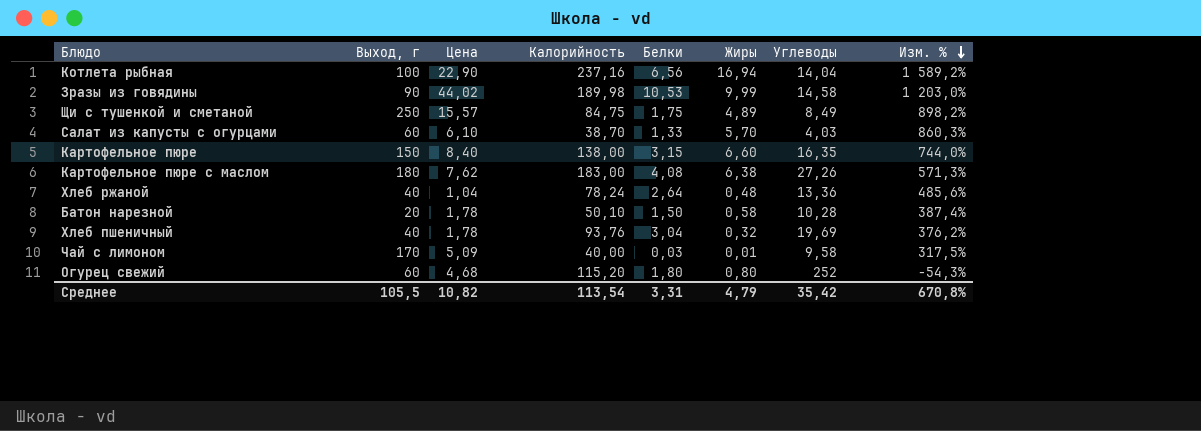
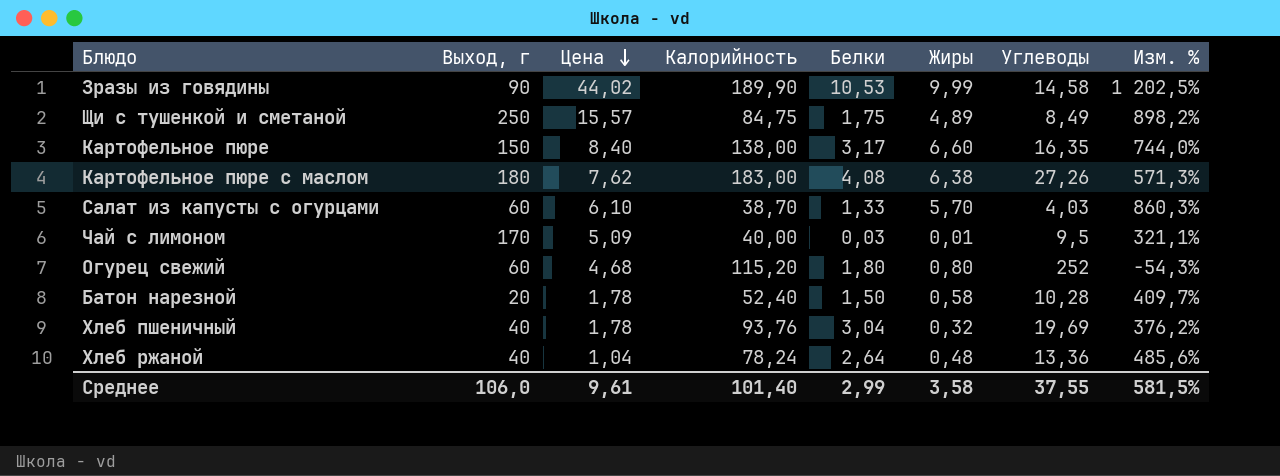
row order: Изм. % descending -> Цена descending
row Котлета рыбная: 100 | 22,90 | 237,16 | 6,56 | 16,94 | 14,04 | 1 589,2% -> none
Зразы из говядины | Калорийность: 189,98 -> 189,90
Зразы из говядины | Изм. %: 1 203,0% -> 1 202,5%
Картофельное пюре | Белки: 3,15 -> 3,17
Чай с лимоном | Углеводы: 9,58 -> 9,5
Чай с лимоном | Изм. %: 317,5% -> 321,1%
Батон нарезной | Калорийность: 50,10 -> 52,40
Батон нарезной | Изм. %: 387,4% -> 409,7%
Среднее | Выход, г: 105,5 -> 106,0
Среднее | Цена: 10,82 -> 9,61
Среднее | Калорийность: 113,54 -> 101,40
Среднее | Белки: 3,31 -> 2,99
Среднее | Жиры: 4,79 -> 3,58
Среднее | Углеводы: 35,42 -> 37,55
Среднее | Изм. %: 670,8% -> 581,5%

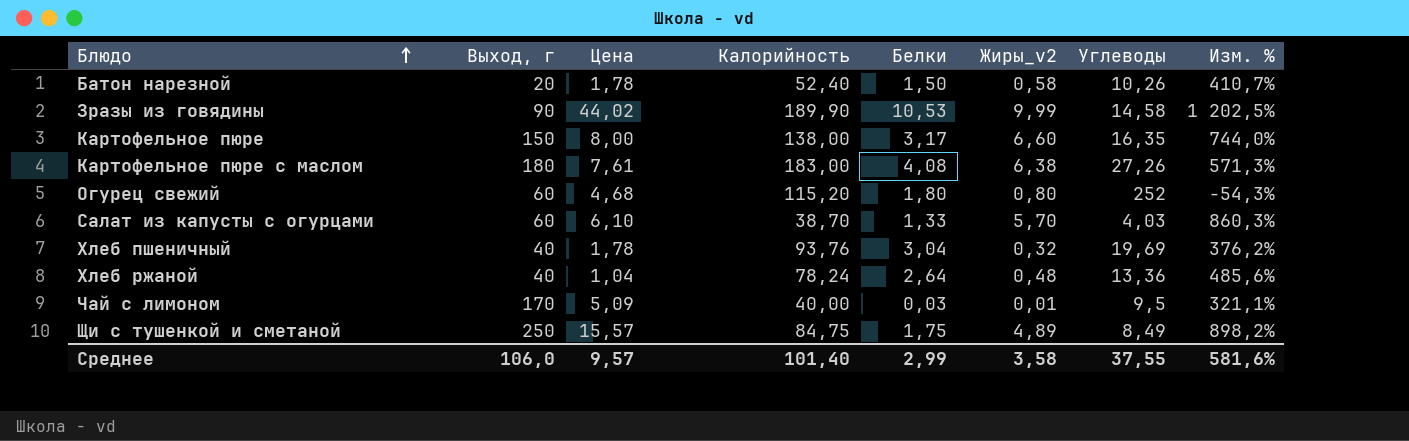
row order: Цена descending -> Блюдо ascending
column name: Жиры -> Жиры_v2
Батон нарезной | Углеводы: 10,28 -> 10,26
Батон нарезной | Изм. %: 409,7% -> 410,7%
Картофельное пюре | Цена: 8,40 -> 8,00
Картофельное пюре с маслом | Цена: 7,62 -> 7,61
Среднее | Цена: 9,61 -> 9,57
Среднее | Изм. %: 581,5% -> 581,6%

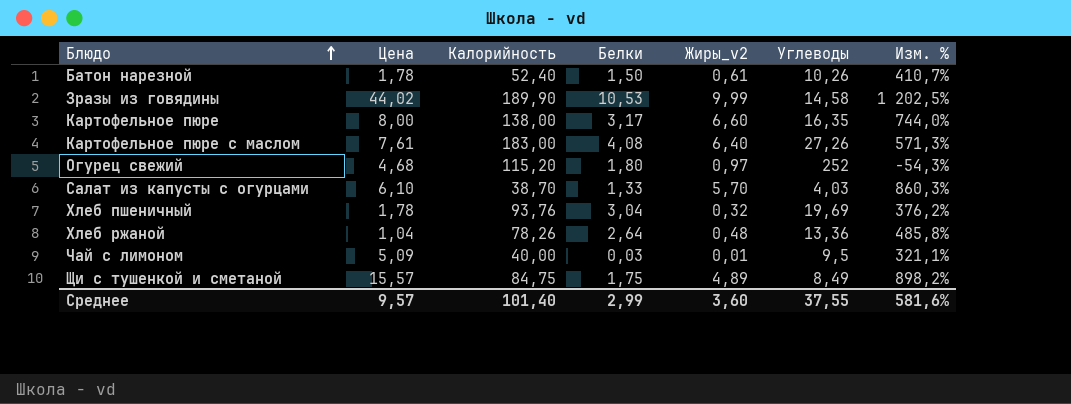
column Выход, г | position: 2 -> none
Батон нарезной | Жиры_v2: 0,58 -> 0,61
Картофельное пюре с маслом | Жиры_v2: 6,38 -> 6,40
Огурец свежий | Жиры_v2: 0,80 -> 0,97
Хлеб ржаной | Калорийность: 78,24 -> 78,26
Хлеб ржаной | Изм. %: 485,6% -> 485,8%
Среднее | Жиры_v2: 3,58 -> 3,60

